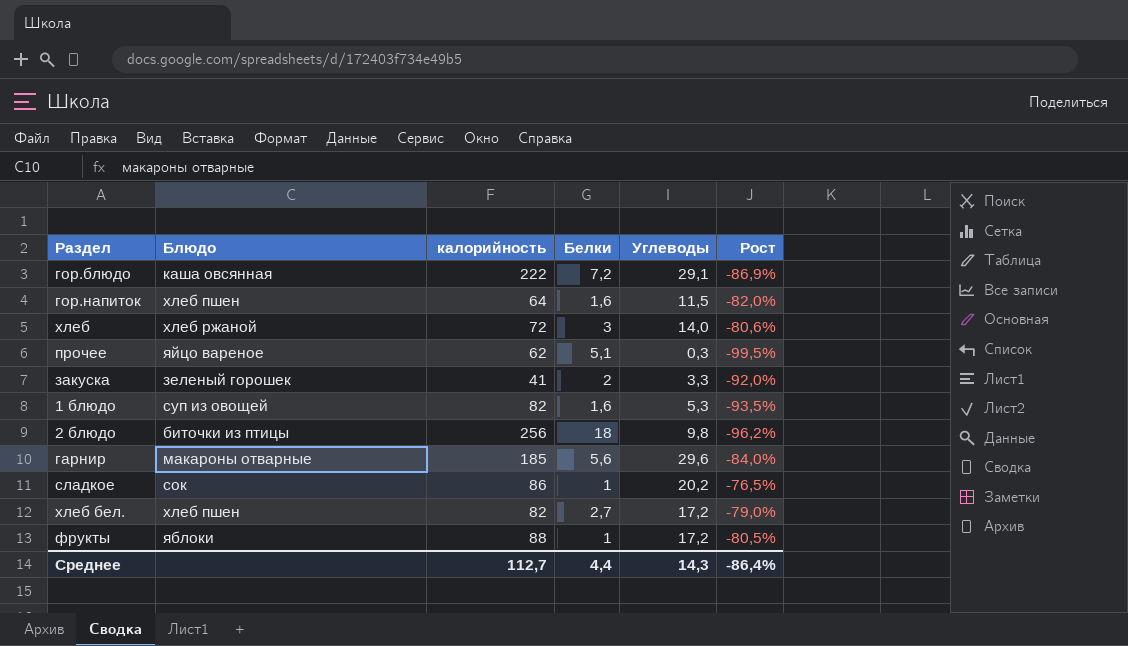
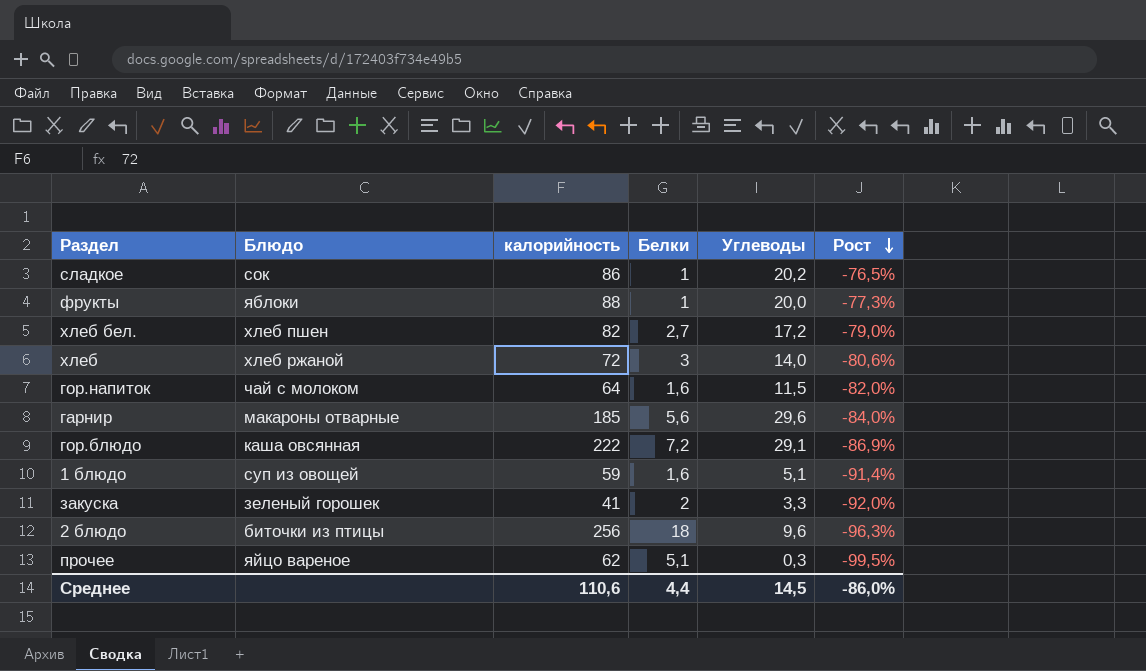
row order: none -> Рост descending
фрукты | Углеводы: 17,2 -> 20,0
фрукты | Рост: -80,5% -> -77,3%
гор.напиток | Блюдо: хлеб пшен -> чай с молоком
1 блюдо | калорийность: 82 -> 59
1 блюдо | Углеводы: 5,3 -> 5,1
1 блюдо | Рост: -93,5% -> -91,4%
2 блюдо | Углеводы: 9,8 -> 9,6
2 блюдо | Рост: -96,2% -> -96,3%
Среднее | калорийность: 112,7 -> 110,6
Среднее | Углеводы: 14,3 -> 14,5
Среднее | Рост: -86,4% -> -86,0%

